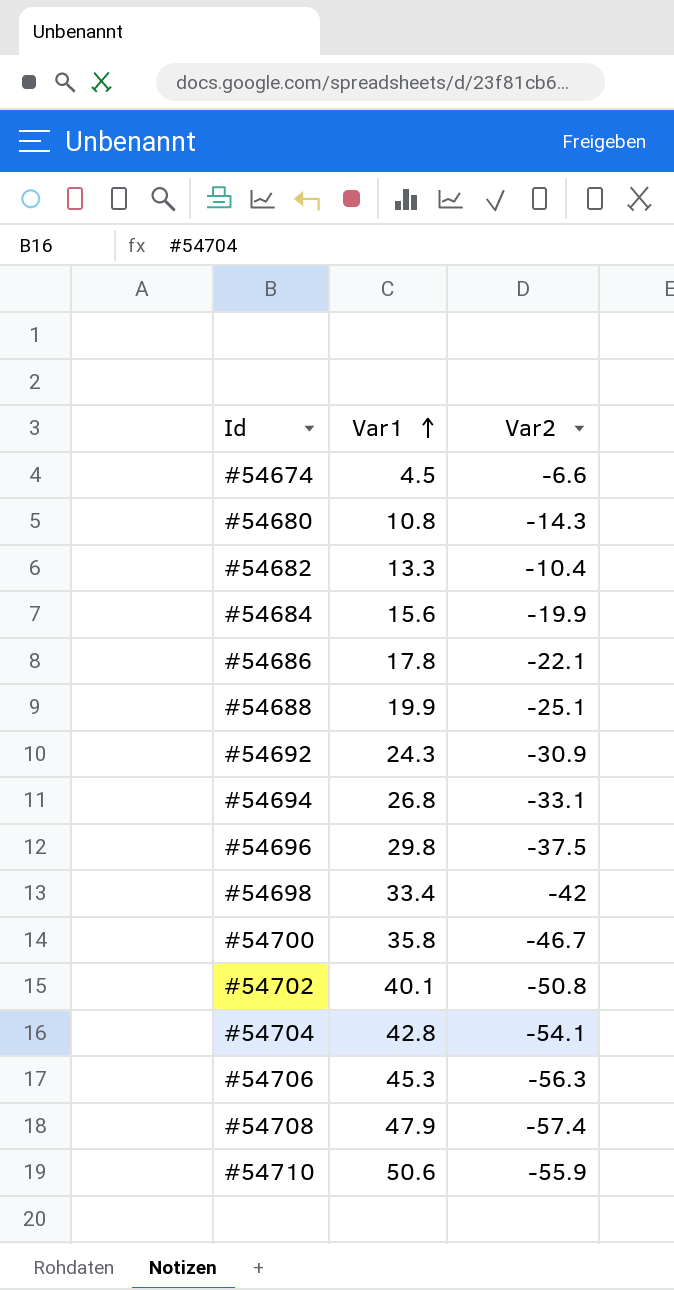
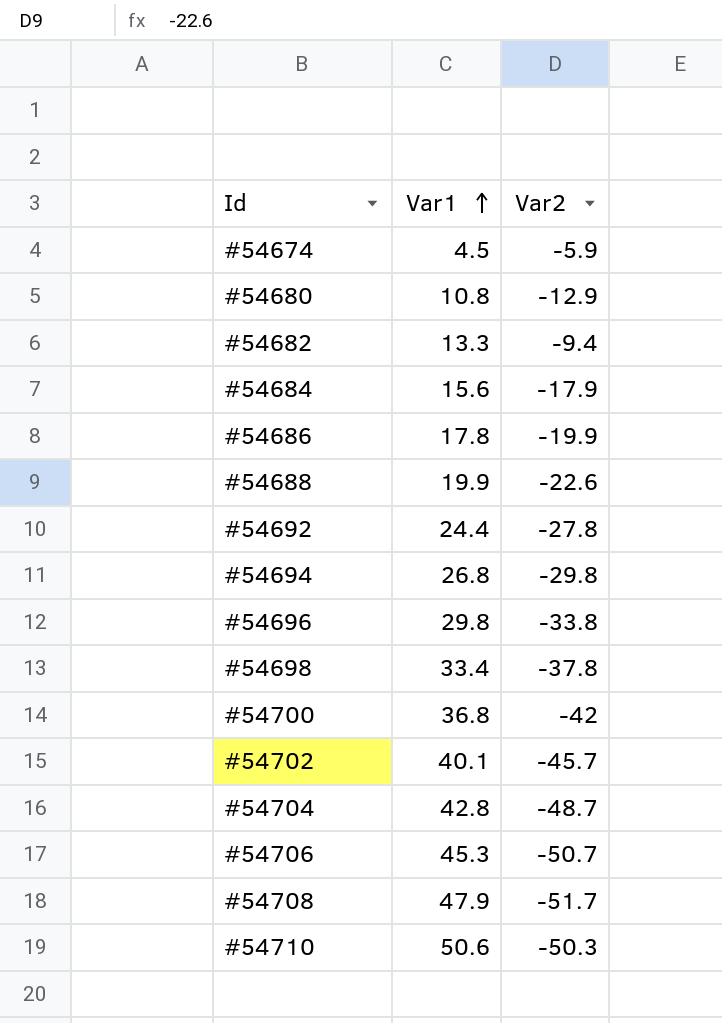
#54674 | Var2: -6.6 -> -5.9
#54680 | Var2: -14.3 -> -12.9
#54682 | Var2: -10.4 -> -9.4
#54684 | Var2: -19.9 -> -17.9
#54686 | Var2: -22.1 -> -19.9
#54688 | Var2: -25.1 -> -22.6
#54692 | Var1: 24.3 -> 24.4
#54692 | Var2: -30.9 -> -27.8
#54694 | Var2: -33.1 -> -29.8
#54696 | Var2: -37.5 -> -33.8
#54698 | Var2: -42 -> -37.8
#54700 | Var1: 35.8 -> 36.8
#54700 | Var2: -46.7 -> -42
#54702 | Var2: -50.8 -> -45.7
#54704 | Var2: -54.1 -> -48.7
#54706 | Var2: -56.3 -> -50.7
#54708 | Var2: -57.4 -> -51.7
#54710 | Var2: -55.9 -> -50.3

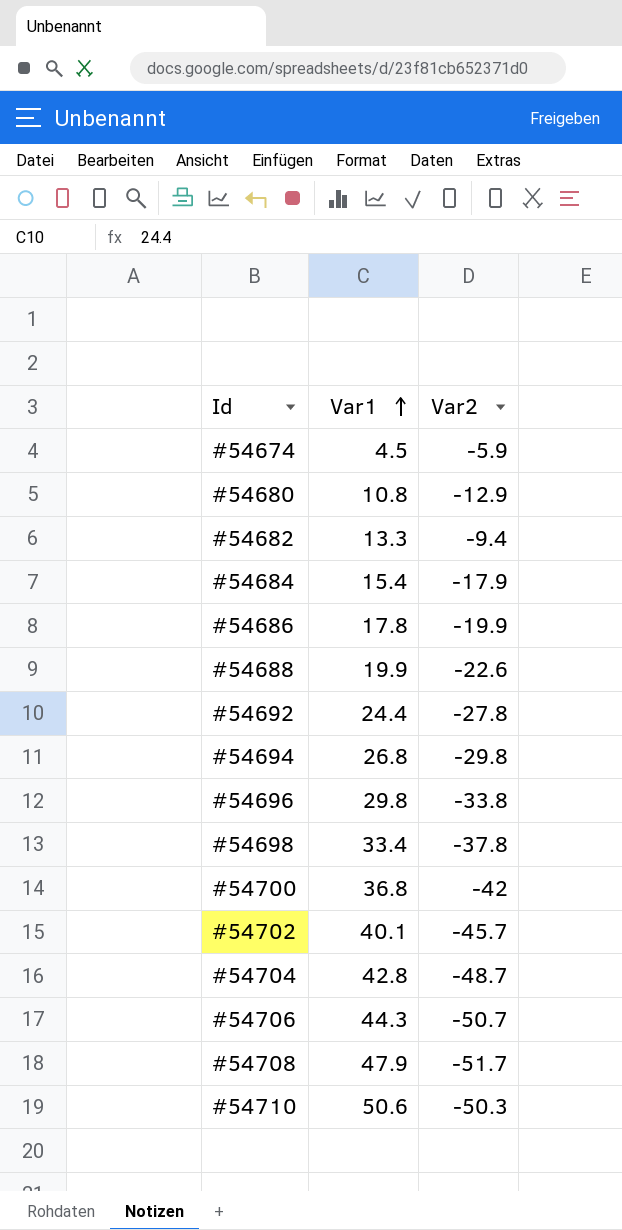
#54684 | Var1: 15.6 -> 15.4
#54706 | Var1: 45.3 -> 44.3

